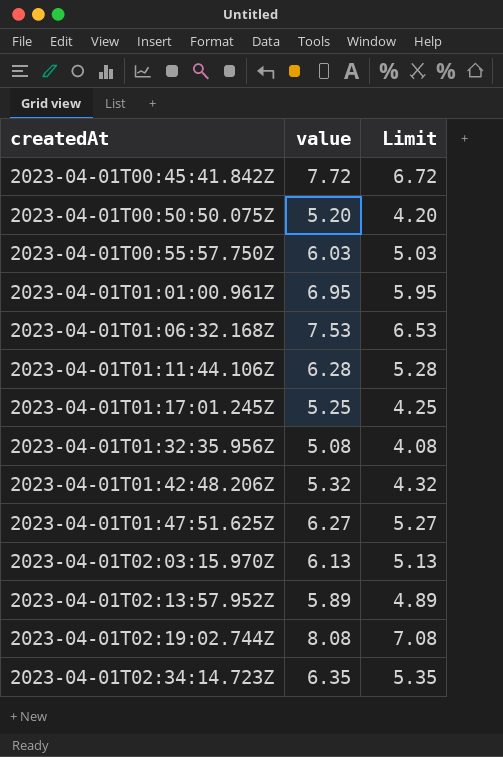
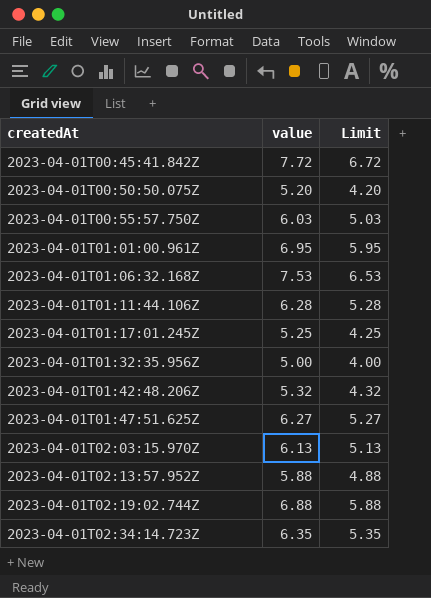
2023-04-01T01:32:35.956Z | value: 5.08 -> 5.00
2023-04-01T01:32:35.956Z | Limit: 4.08 -> 4.00
2023-04-01T02:13:57.952Z | value: 5.89 -> 5.88
2023-04-01T02:13:57.952Z | Limit: 4.89 -> 4.88
2023-04-01T02:19:02.744Z | value: 8.08 -> 6.88
2023-04-01T02:19:02.744Z | Limit: 7.08 -> 5.88

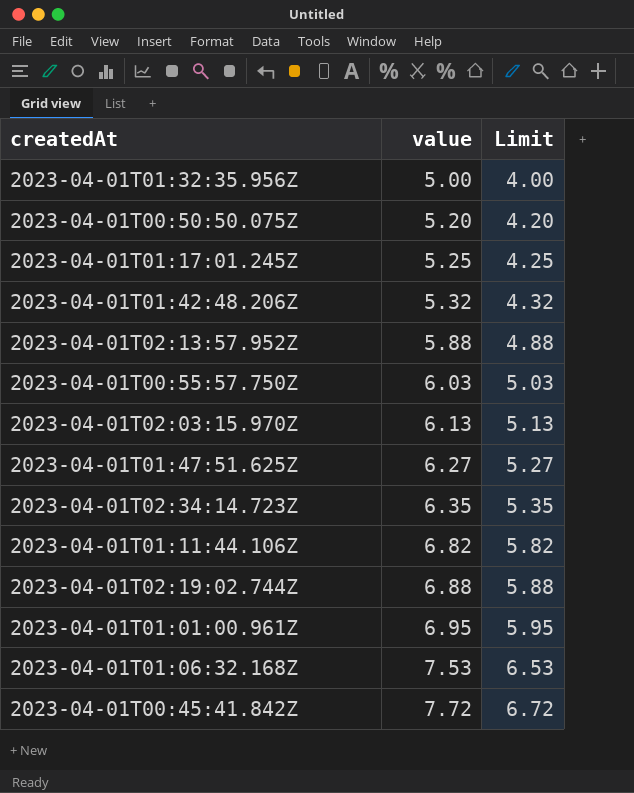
row order: createdAt ascending -> value ascending
2023-04-01T01:11:44.106Z | value: 6.28 -> 6.82
2023-04-01T01:11:44.106Z | Limit: 5.28 -> 5.82

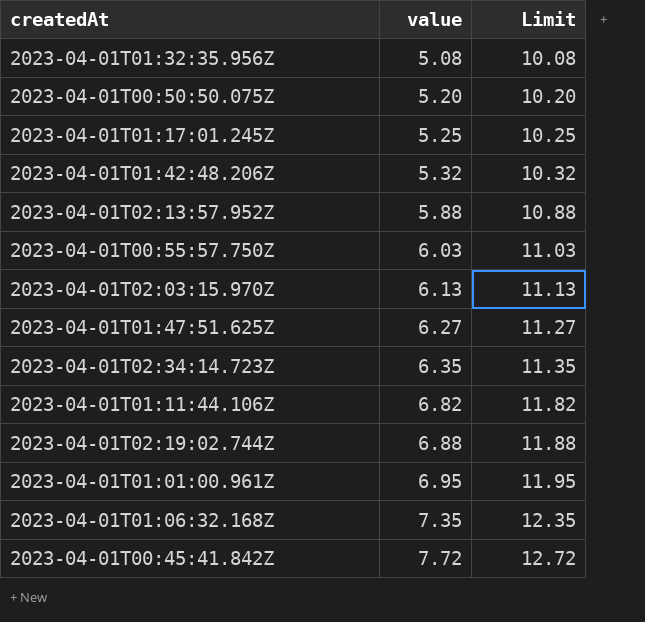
column Limit | formula: [value] - 1 -> [value] + 5
2023-04-01T01:32:35.956Z | value: 5.00 -> 5.08
2023-04-01T01:06:32.168Z | value: 7.53 -> 7.35

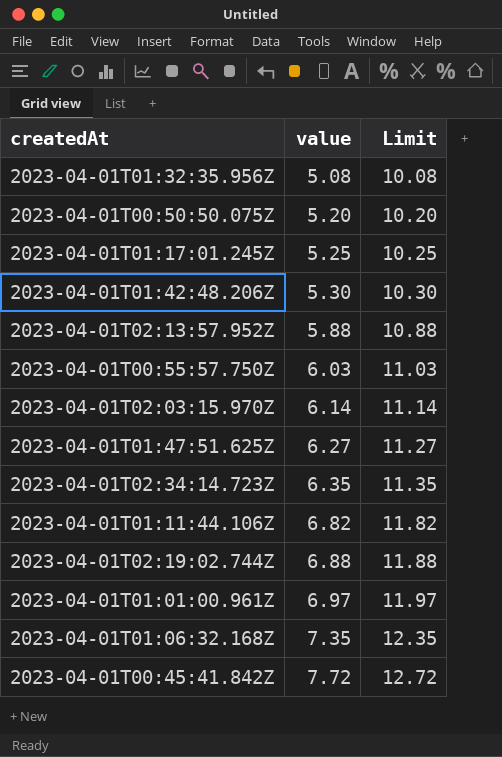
2023-04-01T01:42:48.206Z | value: 5.32 -> 5.30
2023-04-01T01:42:48.206Z | Limit: 10.32 -> 10.30
2023-04-01T02:03:15.970Z | value: 6.13 -> 6.14
2023-04-01T02:03:15.970Z | Limit: 11.13 -> 11.14
2023-04-01T01:01:00.961Z | value: 6.95 -> 6.97
2023-04-01T01:01:00.961Z | Limit: 11.95 -> 11.97

